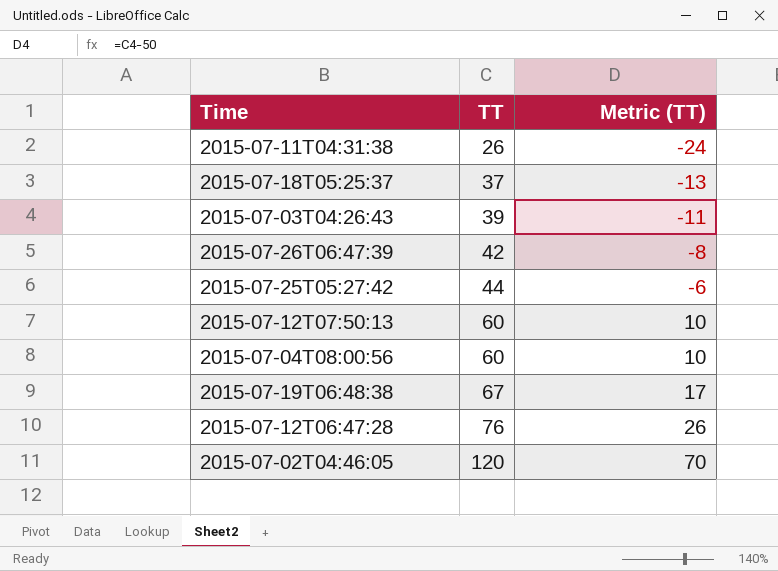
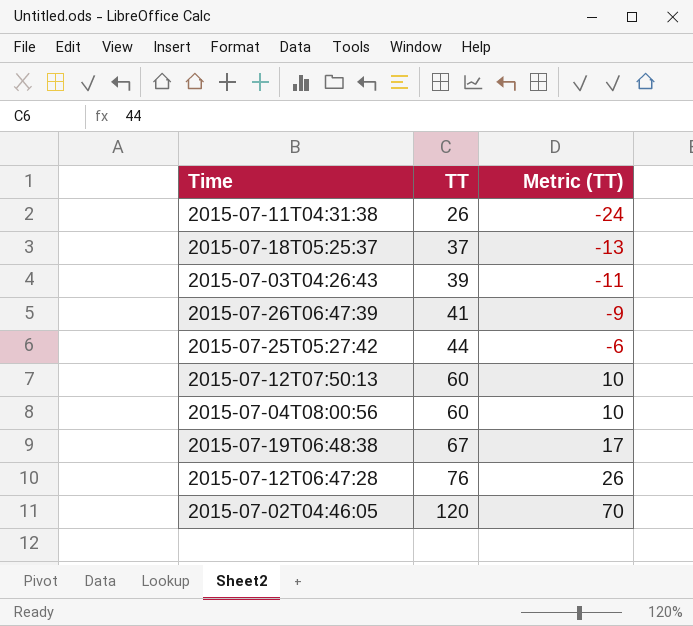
2015-07-26T06:47:39 | TT: 42 -> 41
2015-07-26T06:47:39 | Metric (TT): -8 -> -9

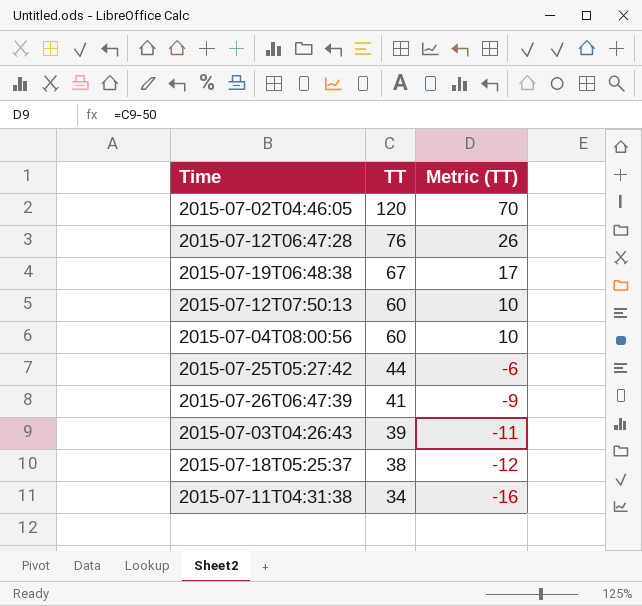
row order: TT ascending -> TT descending
2015-07-18T05:25:37 | TT: 37 -> 38
2015-07-18T05:25:37 | Metric (TT): -13 -> -12
2015-07-11T04:31:38 | TT: 26 -> 34
2015-07-11T04:31:38 | Metric (TT): -24 -> -16

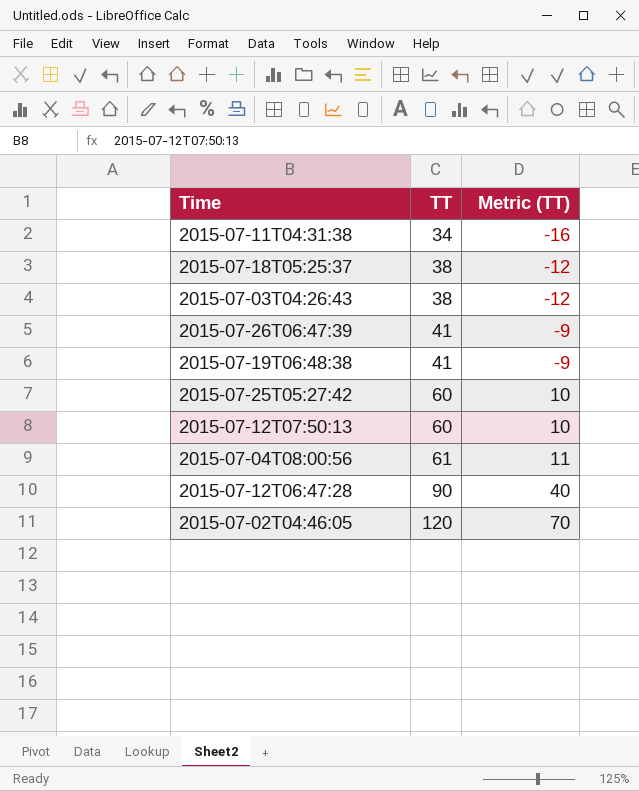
row order: TT descending -> TT ascending
2015-07-03T04:26:43 | TT: 39 -> 38
2015-07-03T04:26:43 | Metric (TT): -11 -> -12
2015-07-19T06:48:38 | TT: 67 -> 41
2015-07-19T06:48:38 | Metric (TT): 17 -> -9
2015-07-25T05:27:42 | TT: 44 -> 60
2015-07-25T05:27:42 | Metric (TT): -6 -> 10
2015-07-04T08:00:56 | TT: 60 -> 61
2015-07-04T08:00:56 | Metric (TT): 10 -> 11
2015-07-12T06:47:28 | TT: 76 -> 90
2015-07-12T06:47:28 | Metric (TT): 26 -> 40

